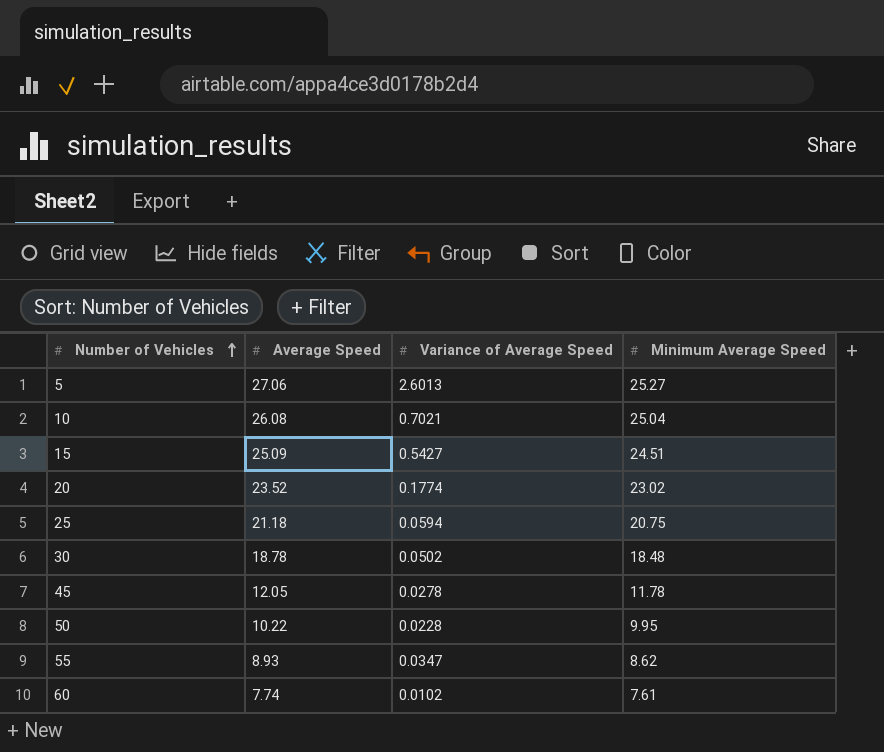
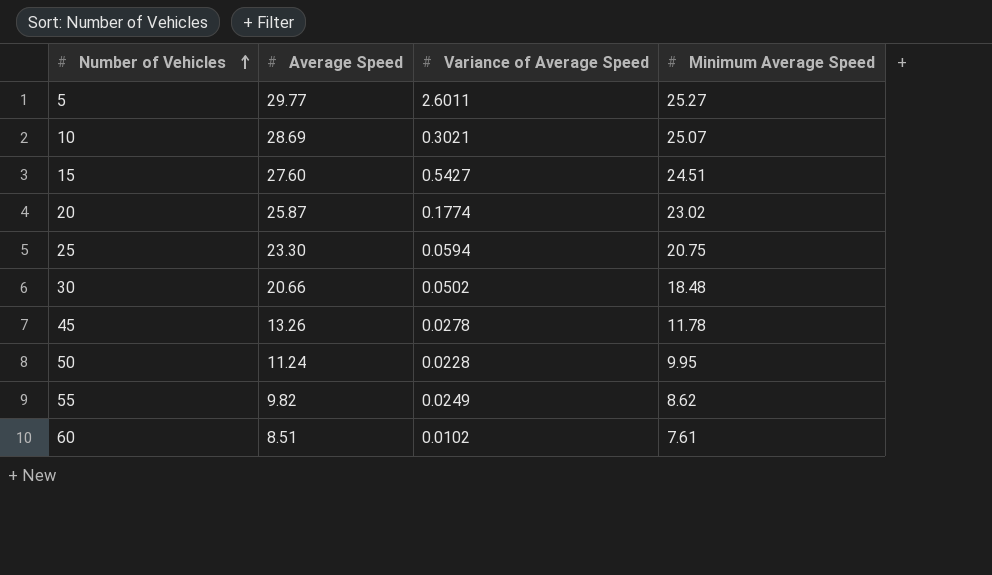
5 | Average Speed: 27.06 -> 29.77
5 | Variance of Average Speed: 2.6013 -> 2.6011
10 | Average Speed: 26.08 -> 28.69
10 | Variance of Average Speed: 0.7021 -> 0.3021
10 | Minimum Average Speed: 25.04 -> 25.07
15 | Average Speed: 25.09 -> 27.60
20 | Average Speed: 23.52 -> 25.87
25 | Average Speed: 21.18 -> 23.30
30 | Average Speed: 18.78 -> 20.66
45 | Average Speed: 12.05 -> 13.26
50 | Average Speed: 10.22 -> 11.24
55 | Average Speed: 8.93 -> 9.82
55 | Variance of Average Speed: 0.0347 -> 0.0249
60 | Average Speed: 7.74 -> 8.51

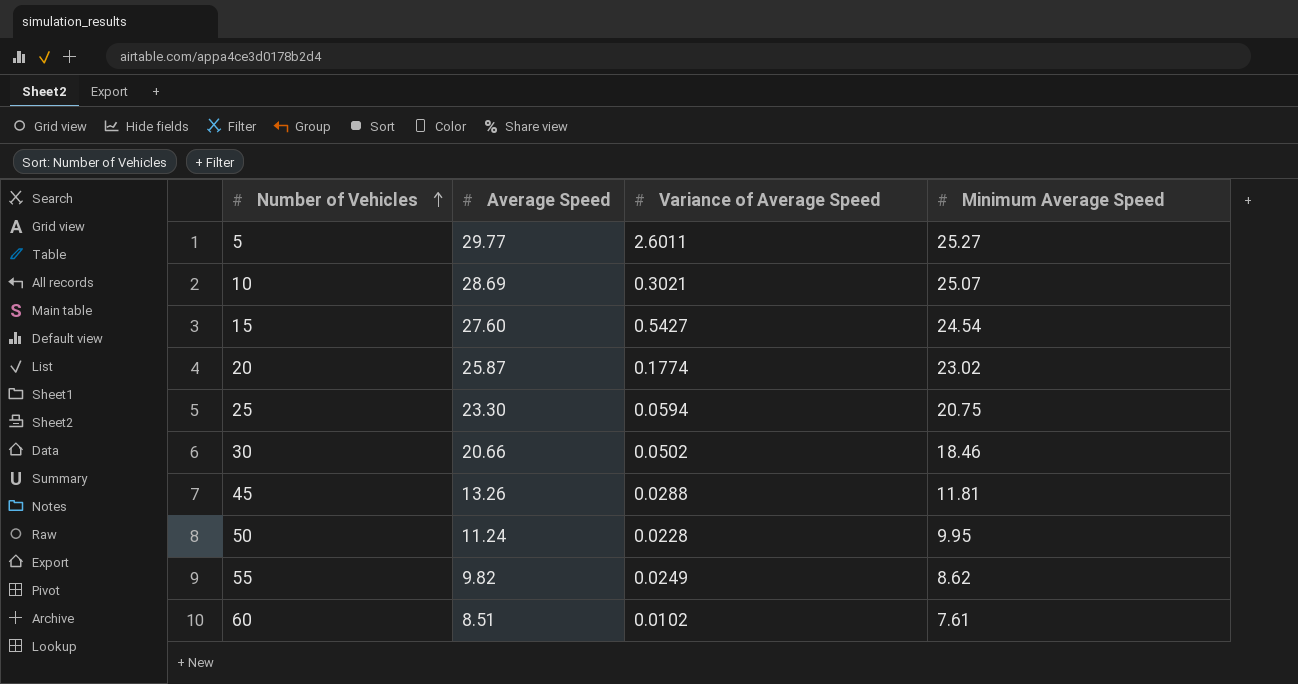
15 | Minimum Average Speed: 24.51 -> 24.54
30 | Minimum Average Speed: 18.48 -> 18.46
45 | Variance of Average Speed: 0.0278 -> 0.0288
45 | Minimum Average Speed: 11.78 -> 11.81

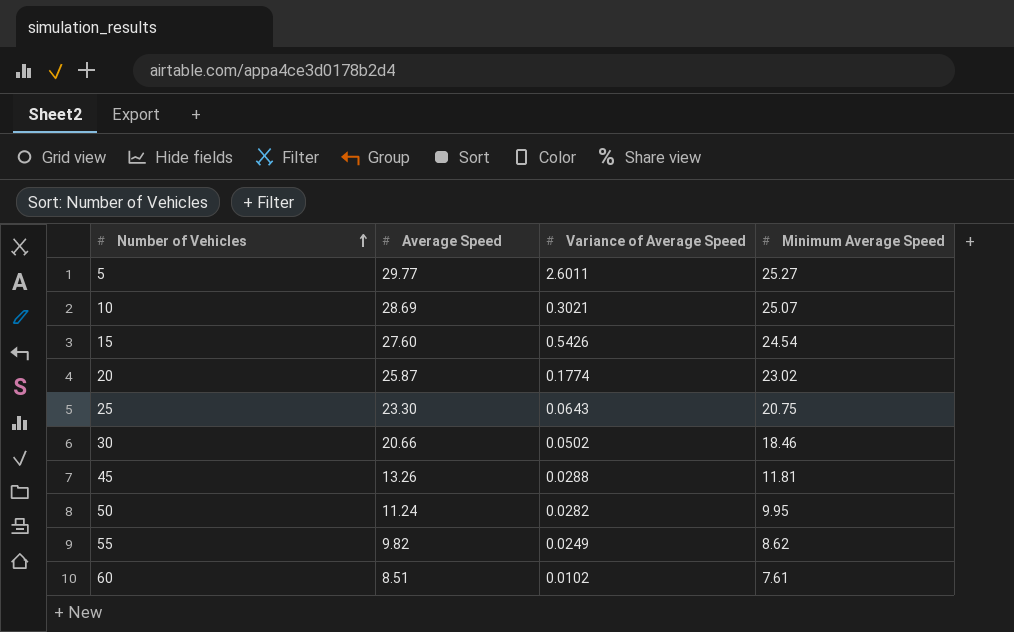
15 | Variance of Average Speed: 0.5427 -> 0.5426
25 | Variance of Average Speed: 0.0594 -> 0.0643
50 | Variance of Average Speed: 0.0228 -> 0.0282

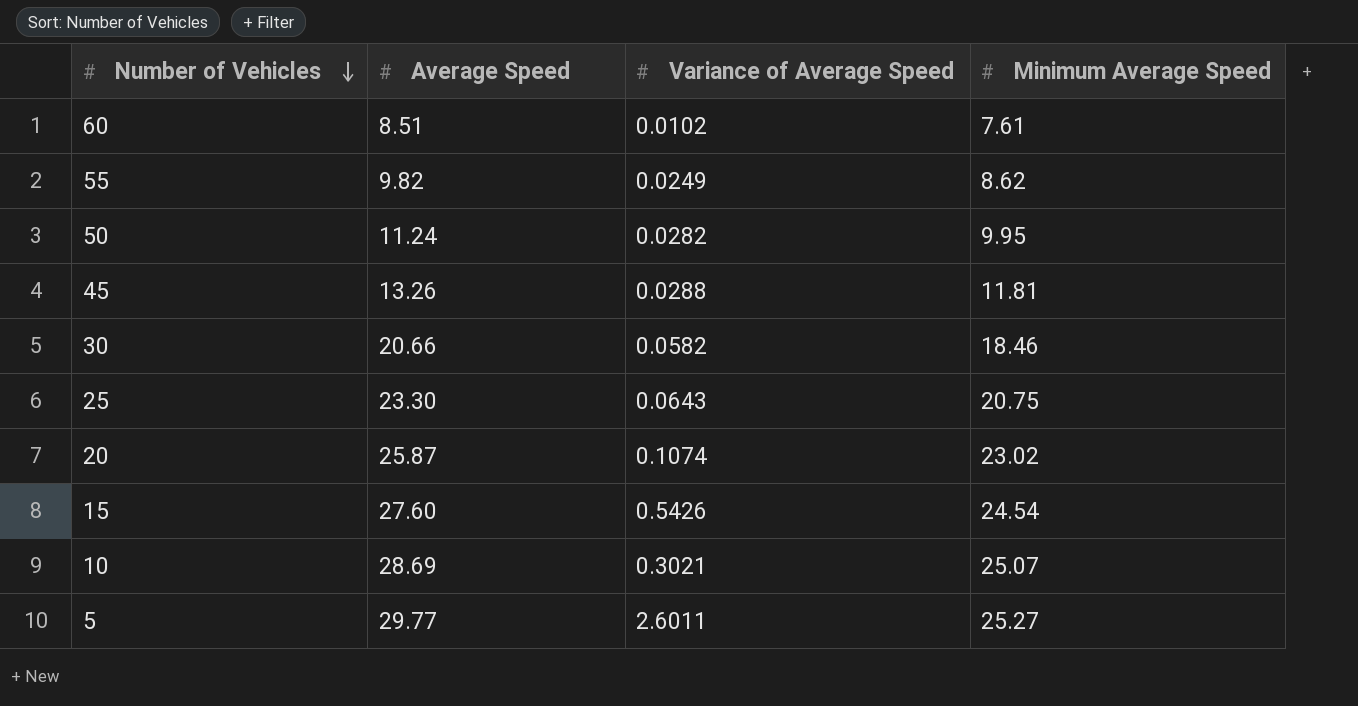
row order: Number of Vehicles ascending -> Number of Vehicles descending
30 | Variance of Average Speed: 0.0502 -> 0.0582
20 | Variance of Average Speed: 0.1774 -> 0.1074

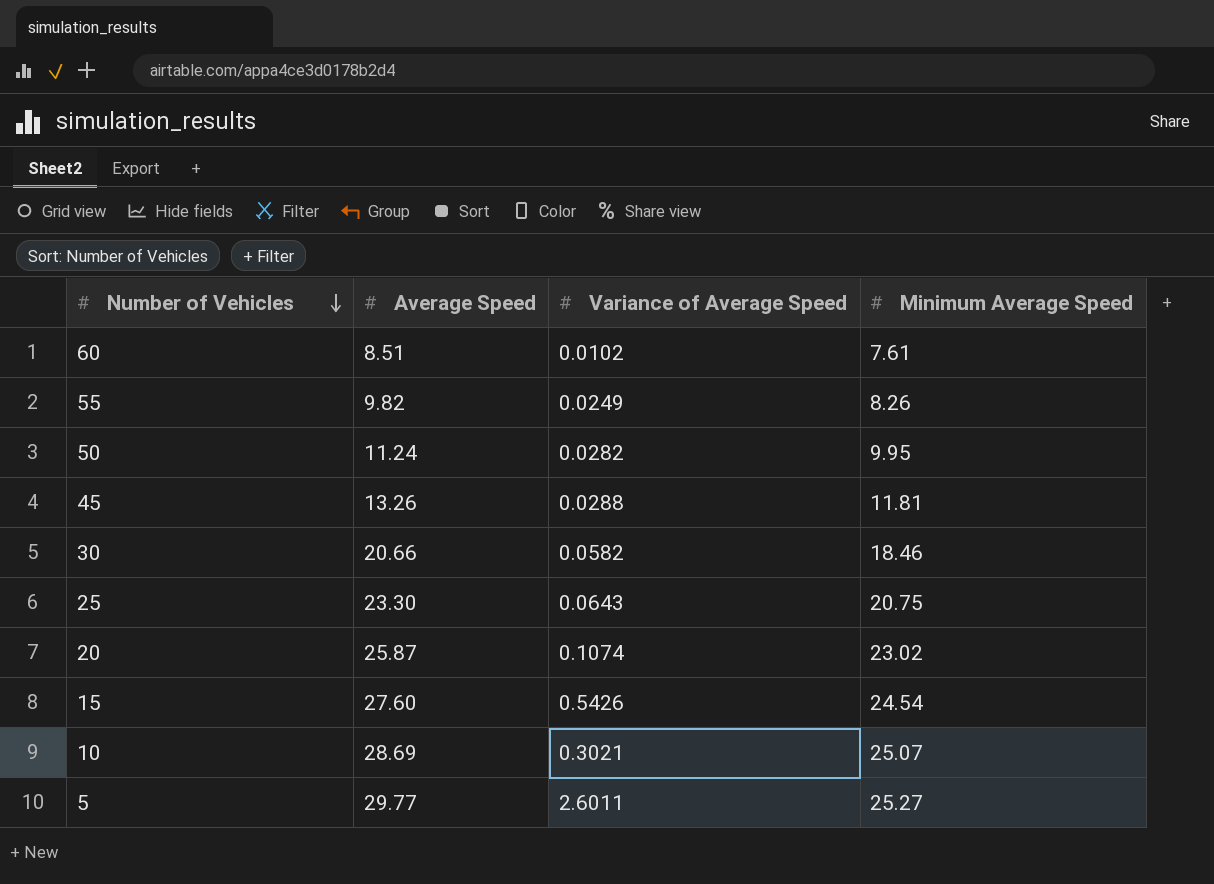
55 | Minimum Average Speed: 8.62 -> 8.26

